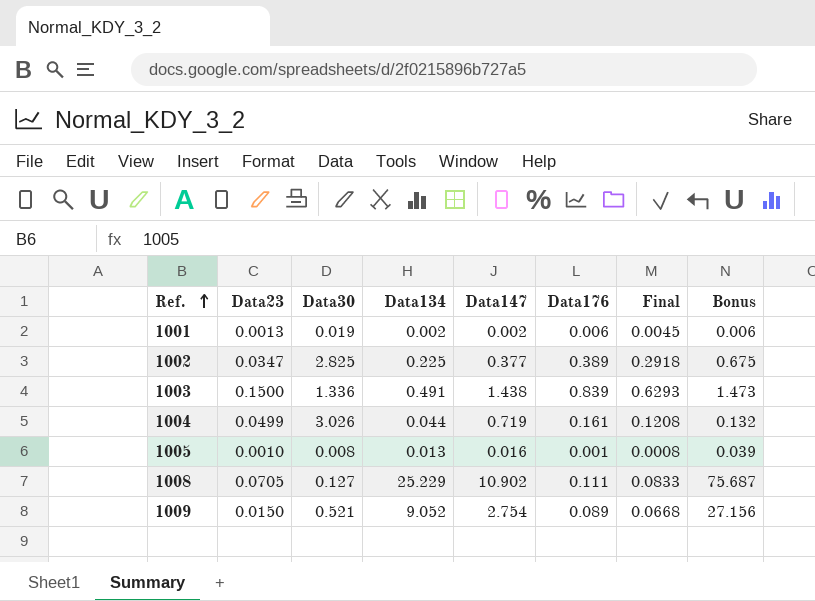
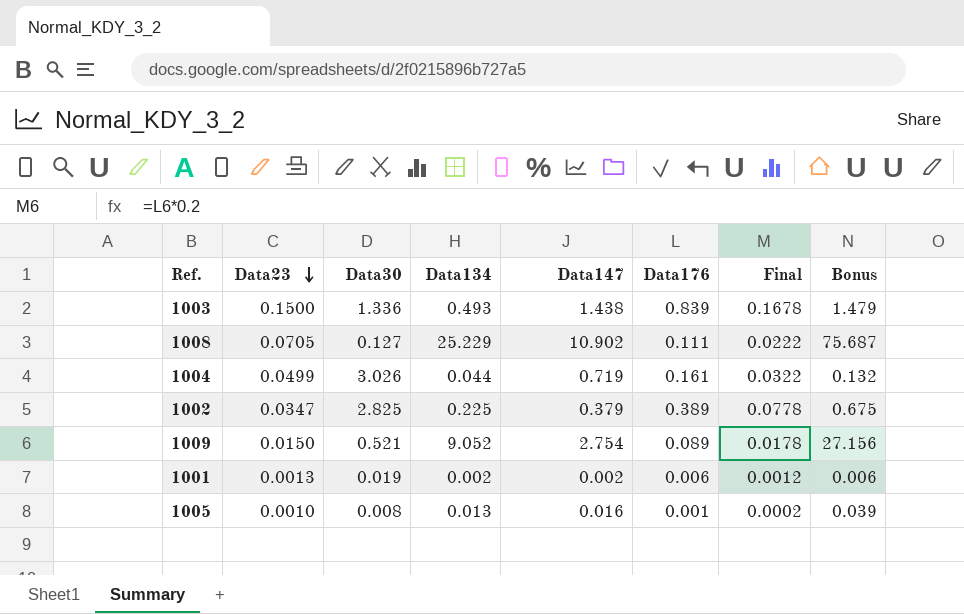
row order: Ref. ascending -> Data23 descending
column Final | formula: [Data176] * 0.75 -> [Data176] * 0.2
1003 | Data134: 0.491 -> 0.493
1003 | Bonus: 1.473 -> 1.479
1002 | Data147: 0.377 -> 0.379

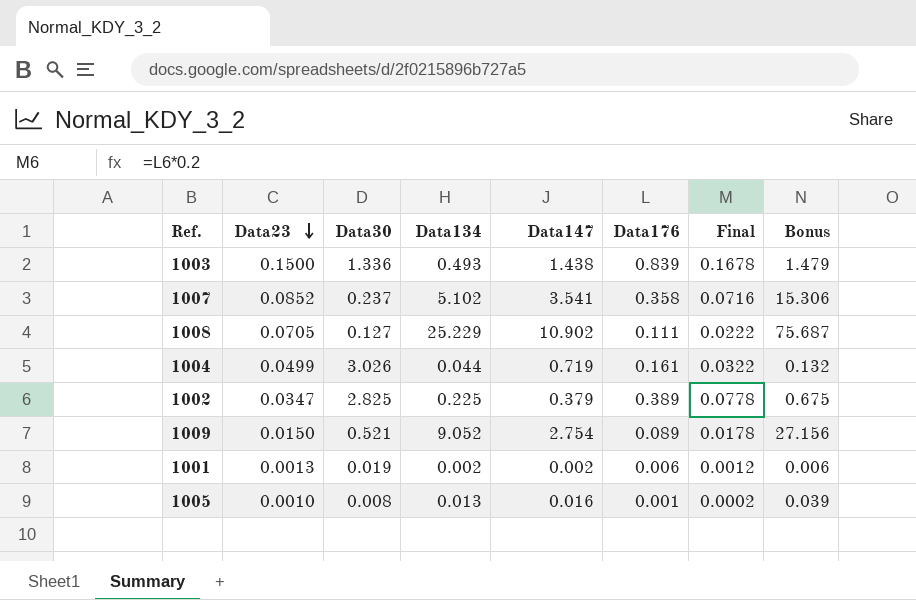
row 1007: none -> 0.0852 | 0.237 | 5.102 | 3.541 | 0.358 | 0.0716 | 15.306

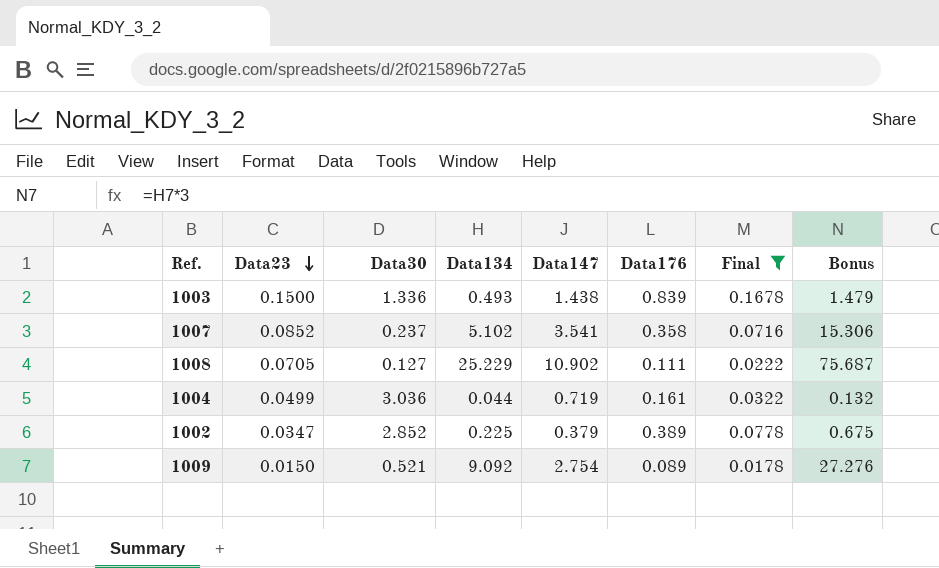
filter: none -> Final >= 0.0178
1004 | Data30: 3.026 -> 3.036
1002 | Data30: 2.825 -> 2.852
1009 | Data134: 9.052 -> 9.092
1009 | Bonus: 27.156 -> 27.276

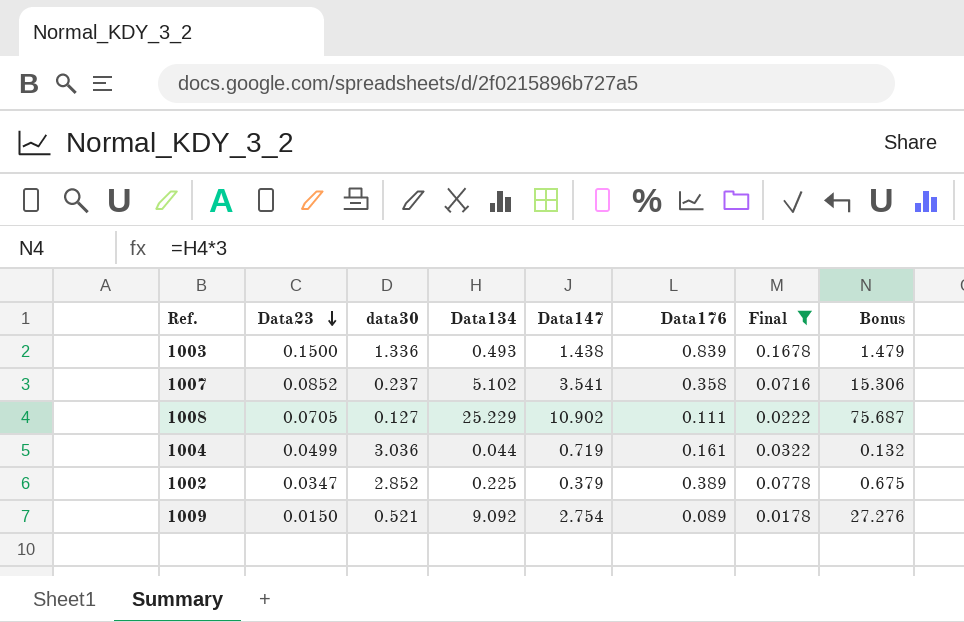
column name: Data30 -> data30

